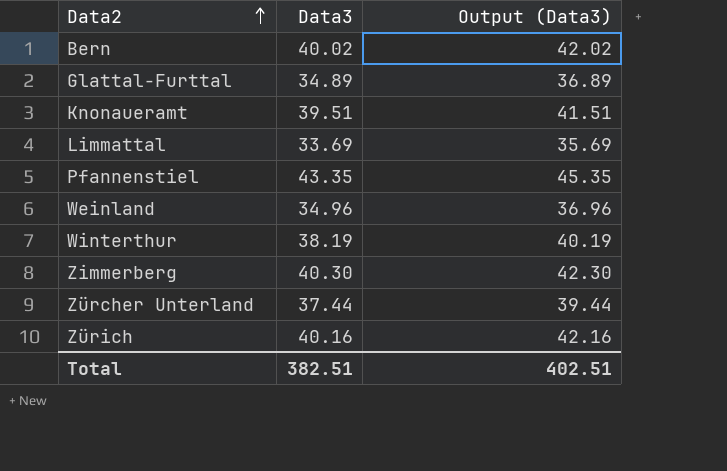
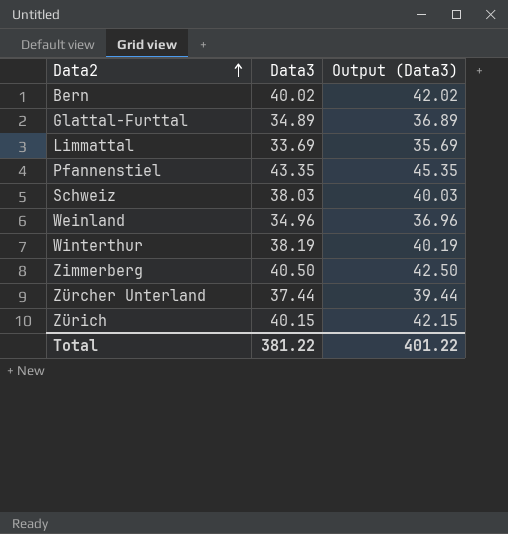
row Knonaueramt: 39.51 | 41.51 -> none
row Schweiz: none -> 38.03 | 40.03
Zimmerberg | Data3: 40.30 -> 40.50
Zimmerberg | Output (Data3): 42.30 -> 42.50
Zürich | Data3: 40.16 -> 40.15
Zürich | Output (Data3): 42.16 -> 42.15
Total | Data3: 382.51 -> 381.22
Total | Output (Data3): 402.51 -> 401.22

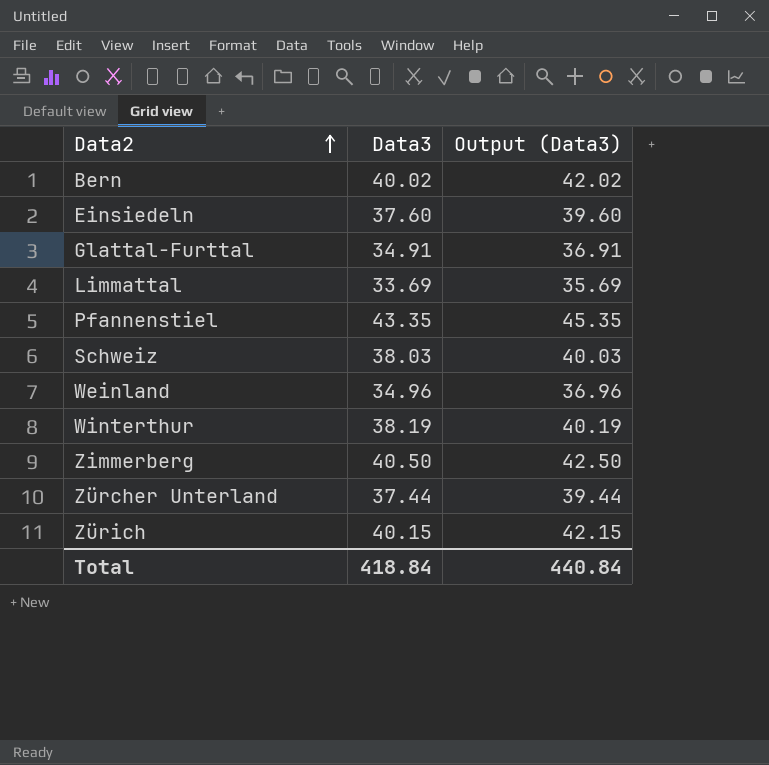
row Einsiedeln: none -> 37.60 | 39.60
Glattal-Furttal | Data3: 34.89 -> 34.91
Glattal-Furttal | Output (Data3): 36.89 -> 36.91
Total | Data3: 381.22 -> 418.84
Total | Output (Data3): 401.22 -> 440.84

